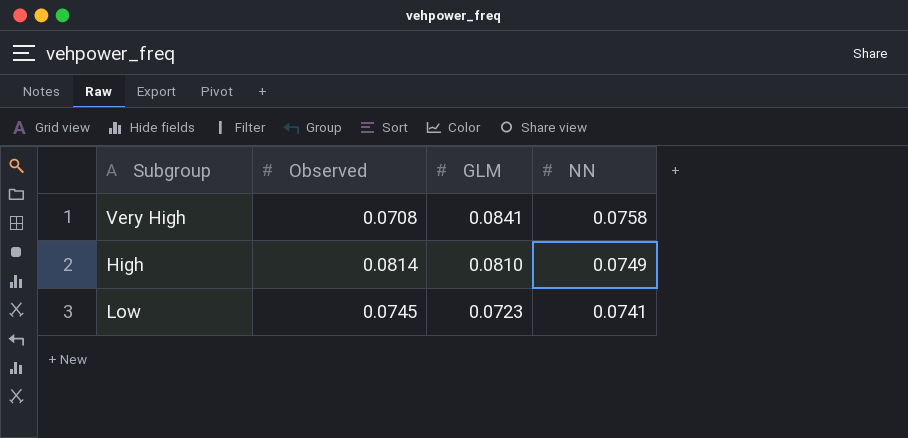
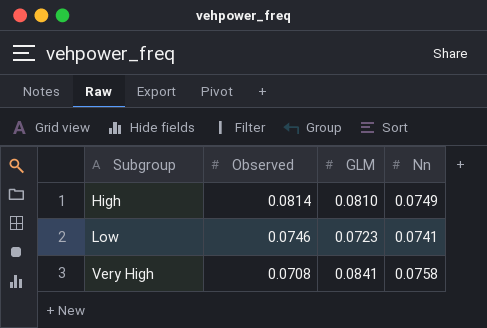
row order: GLM descending -> Subgroup ascending
column name: NN -> Nn
Low | Observed: 0.0745 -> 0.0746

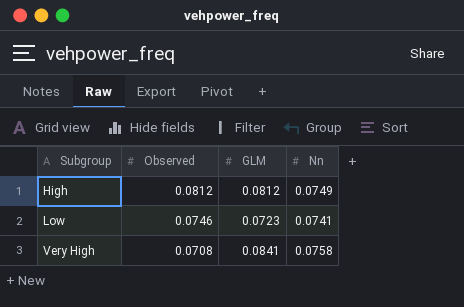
High | Observed: 0.0814 -> 0.0812
High | GLM: 0.0810 -> 0.0812

